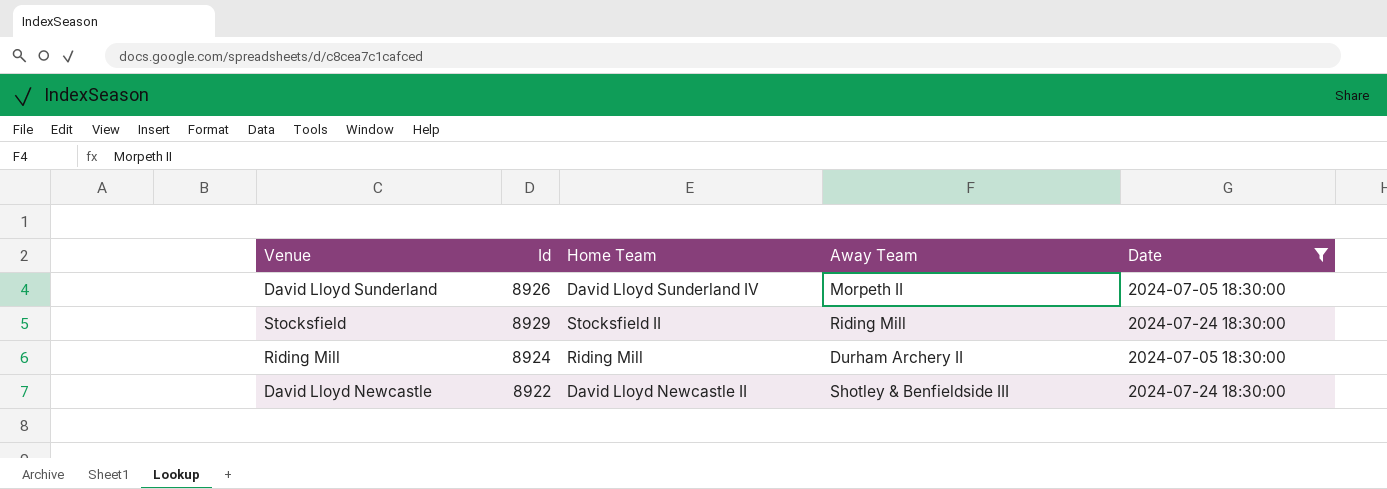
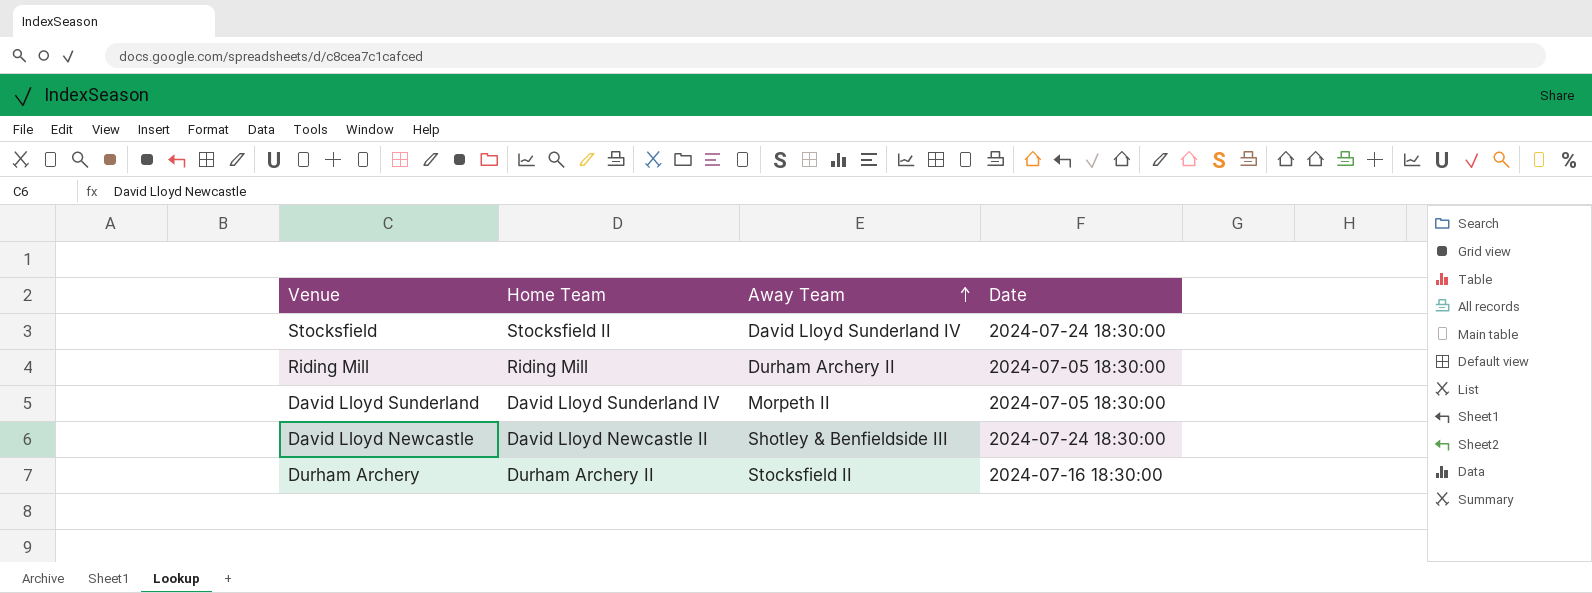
filter: Date != 2024-07-16 18:30:00 -> none
row order: none -> Away Team ascending
column Id | position: 2 -> none
Stocksfield | Away Team: Riding Mill -> David Lloyd Sunderland IV

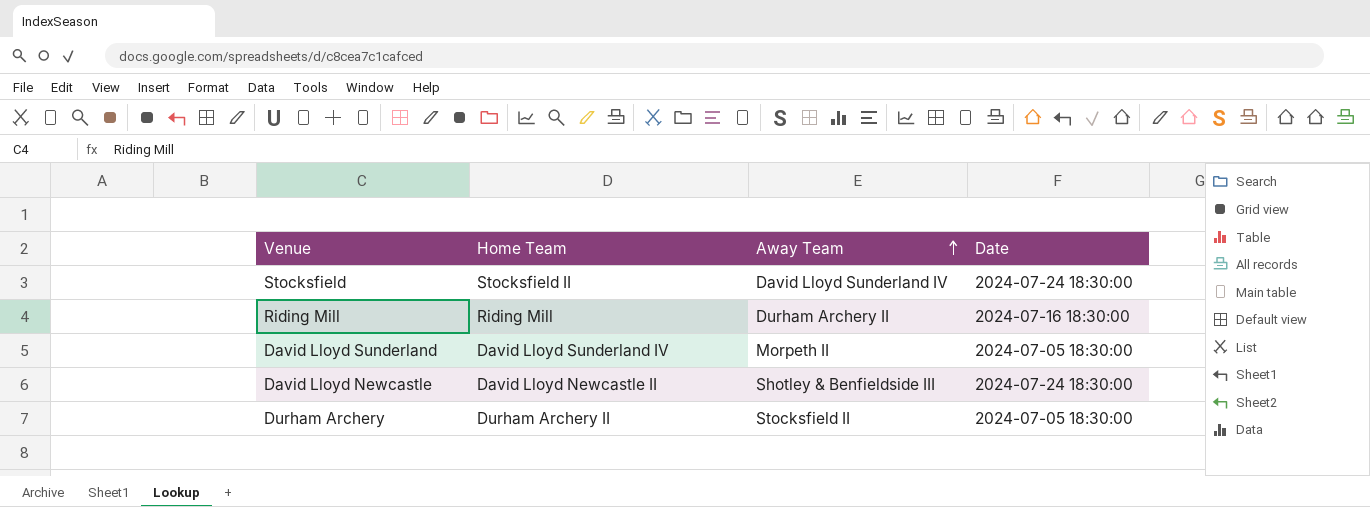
Riding Mill | Date: 2024-07-05 18:30:00 -> 2024-07-16 18:30:00
Durham Archery | Date: 2024-07-16 18:30:00 -> 2024-07-05 18:30:00

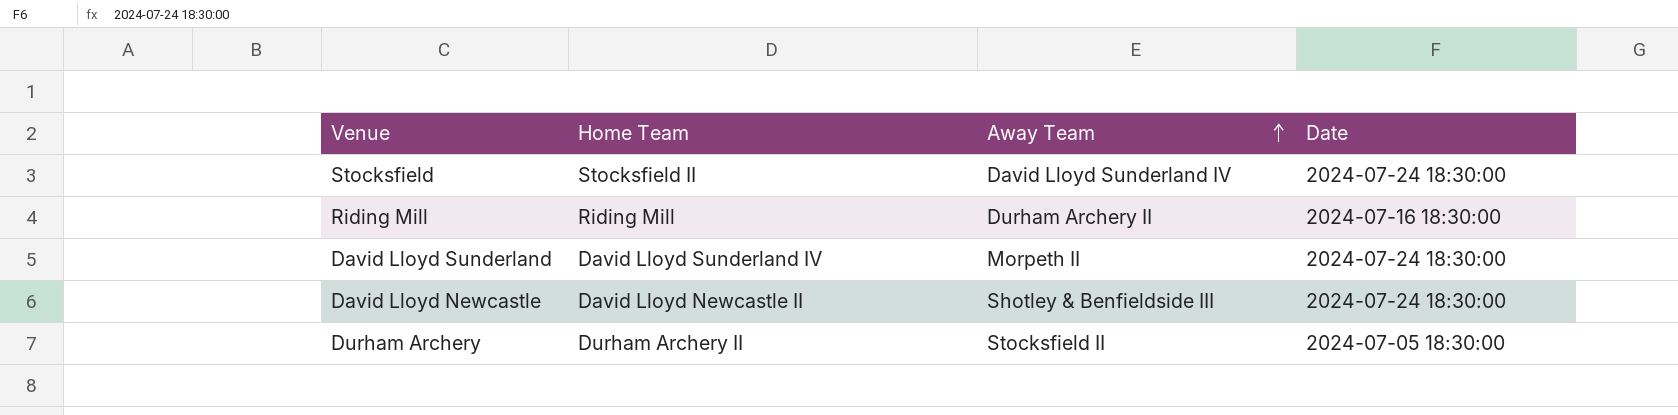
David Lloyd Sunderland | Date: 2024-07-05 18:30:00 -> 2024-07-24 18:30:00

